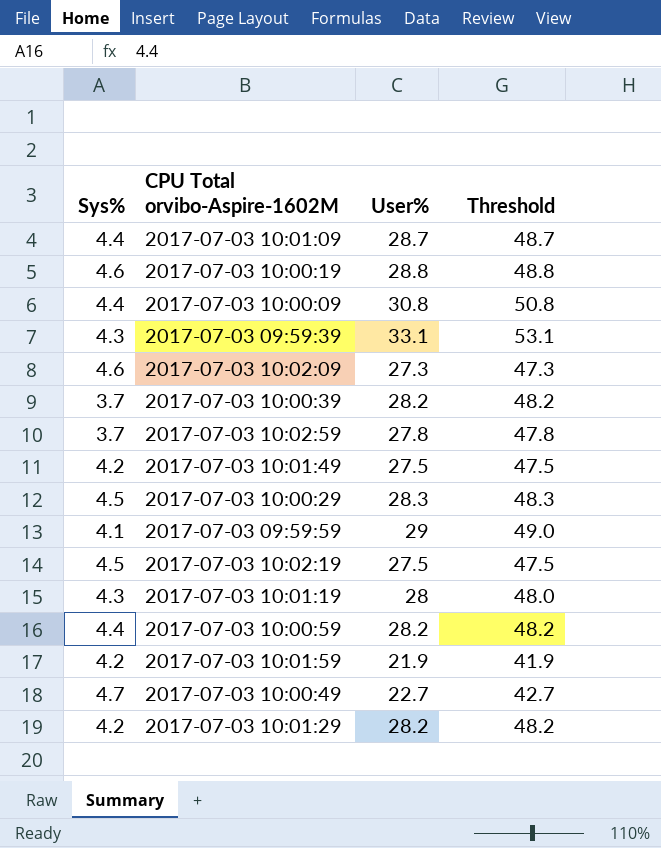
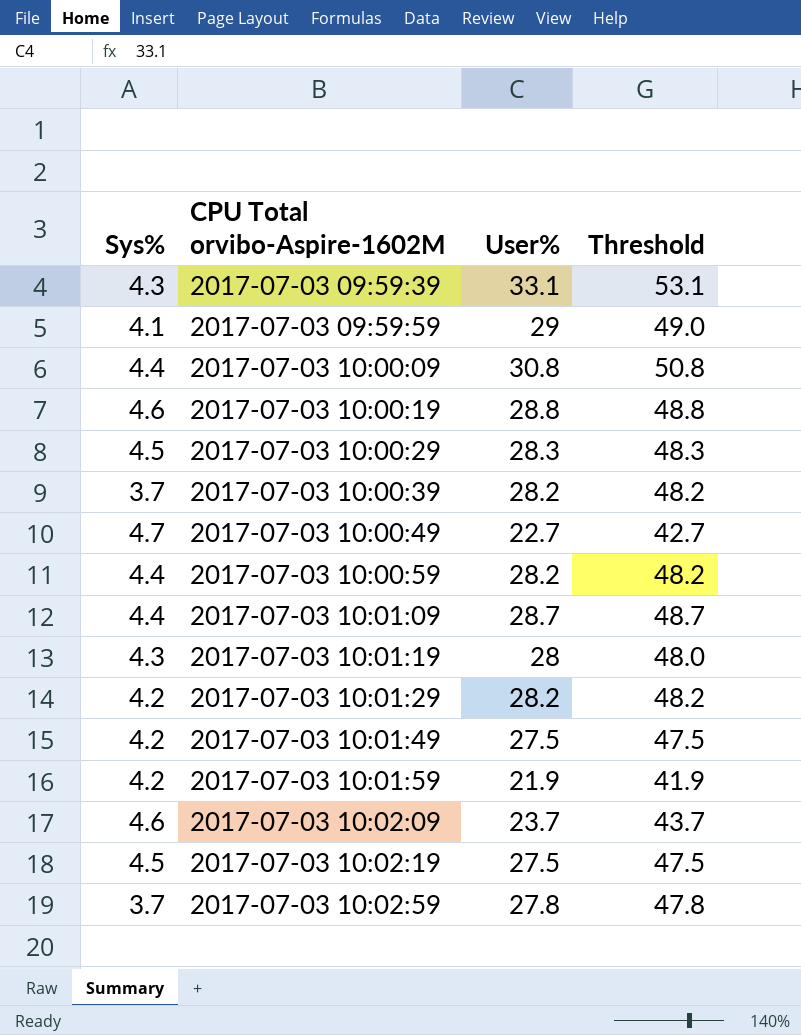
row order: none -> CPU Total orvibo-Aspire-1602M ascending
2017-07-03 10:02:09 | User%: 27.3 -> 23.7
2017-07-03 10:02:09 | Threshold: 47.3 -> 43.7

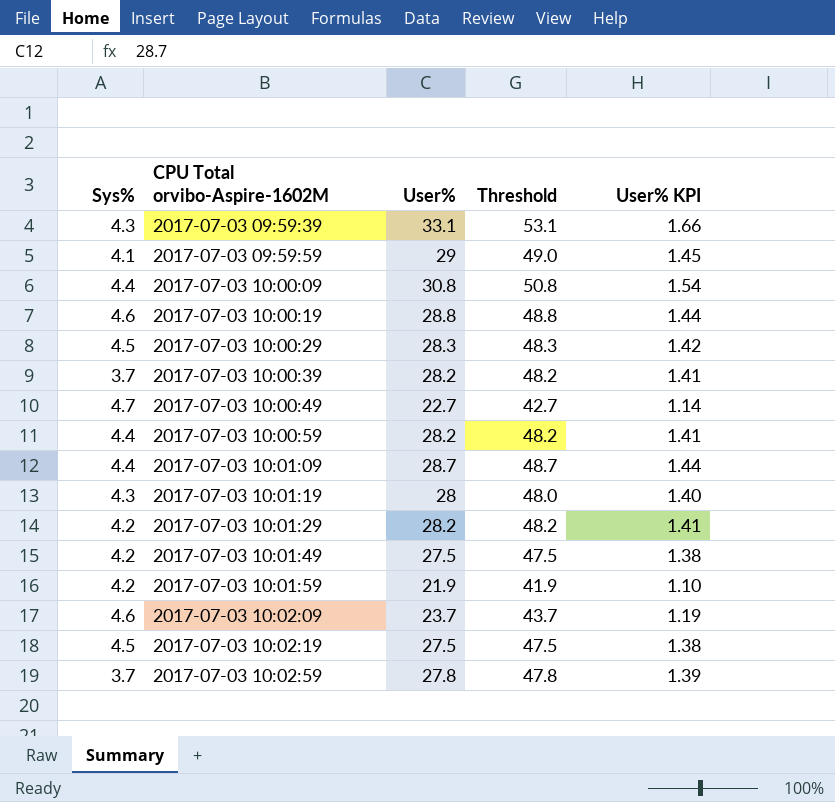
column User% KPI | formula: none -> [User%] * 0.05

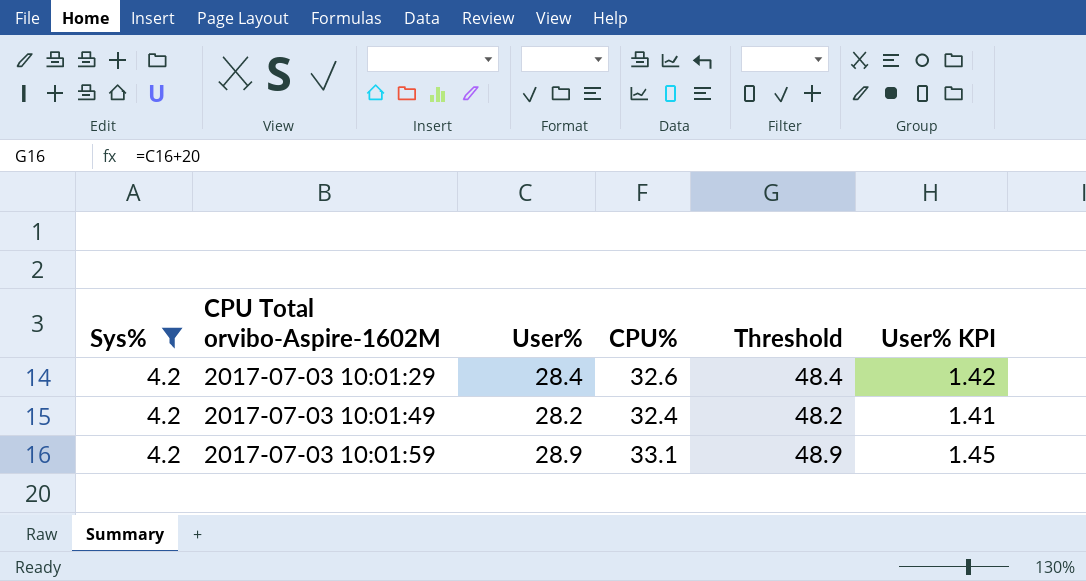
filter: none -> Sys% = 4.2
column CPU% | formula: none -> [Sys%] + [User%]
2017-07-03 10:01:29 | User%: 28.2 -> 28.4
2017-07-03 10:01:29 | Threshold: 48.2 -> 48.4
2017-07-03 10:01:29 | User% KPI: 1.41 -> 1.42
2017-07-03 10:01:49 | User%: 27.5 -> 28.2
2017-07-03 10:01:49 | Threshold: 47.5 -> 48.2
2017-07-03 10:01:49 | User% KPI: 1.38 -> 1.41
2017-07-03 10:01:59 | User%: 21.9 -> 28.9
2017-07-03 10:01:59 | Threshold: 41.9 -> 48.9
2017-07-03 10:01:59 | User% KPI: 1.10 -> 1.45

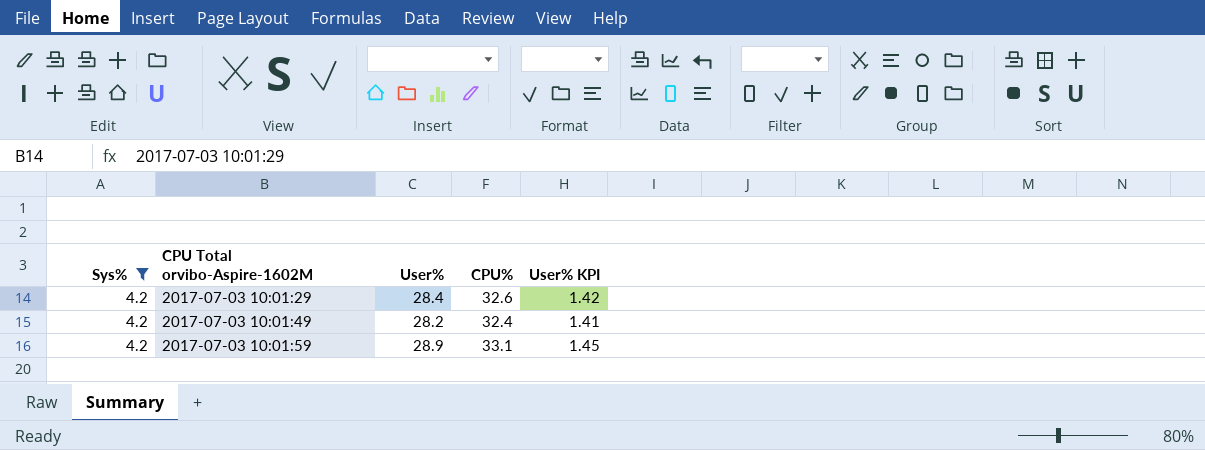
column Threshold | formula: [User%] + 20 -> none

